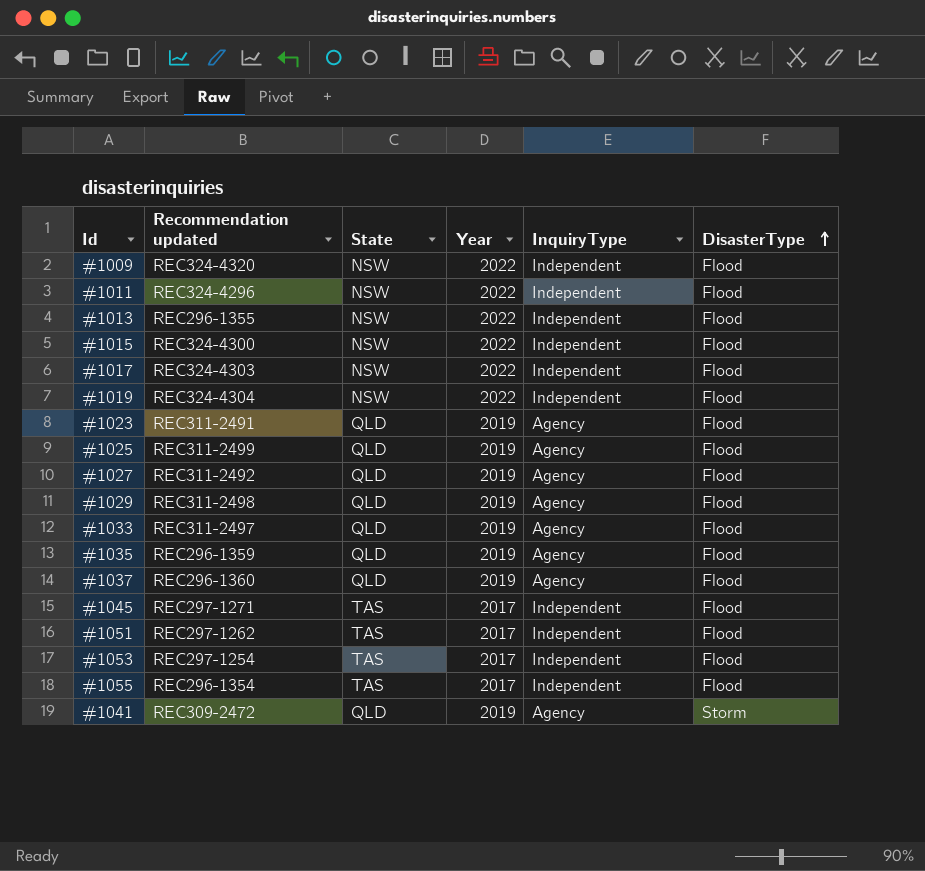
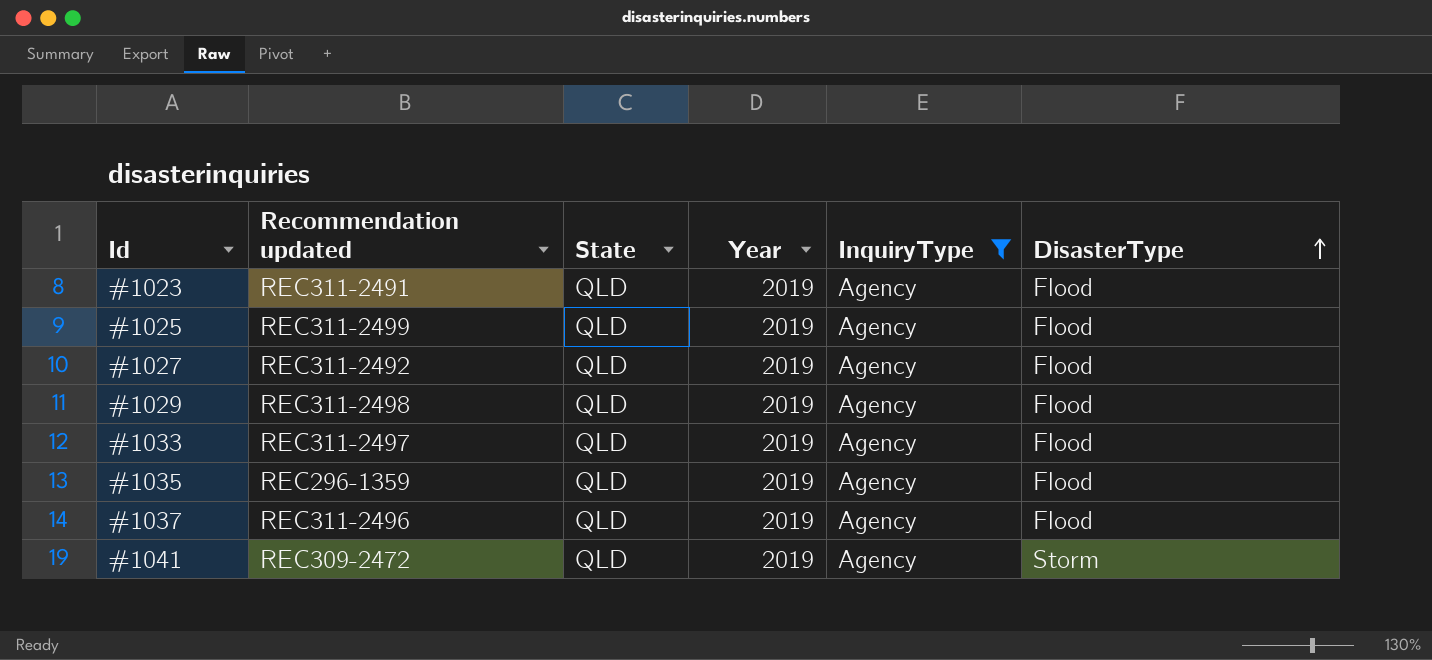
filter: none -> InquiryType = Agency
#1037 | Recommendation updated: REC296-1360 -> REC311-2496

